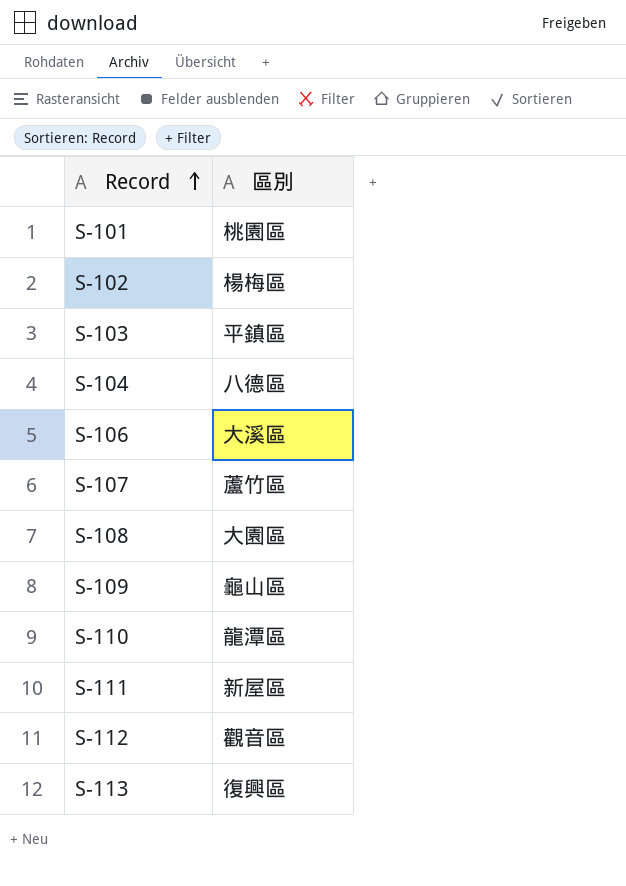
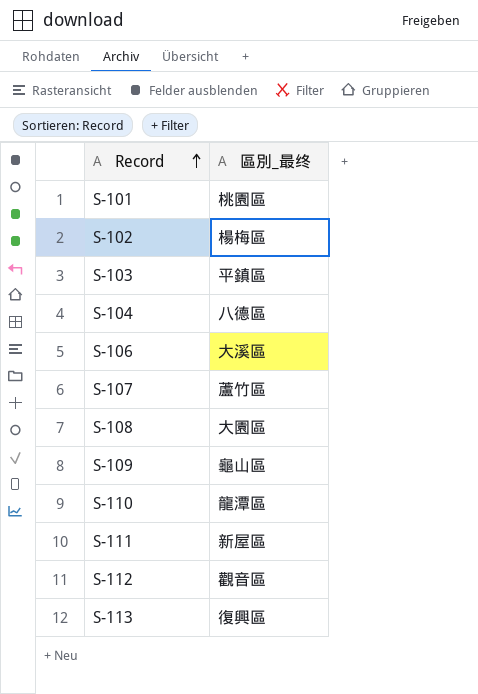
column name: 區別 -> 區別_最终

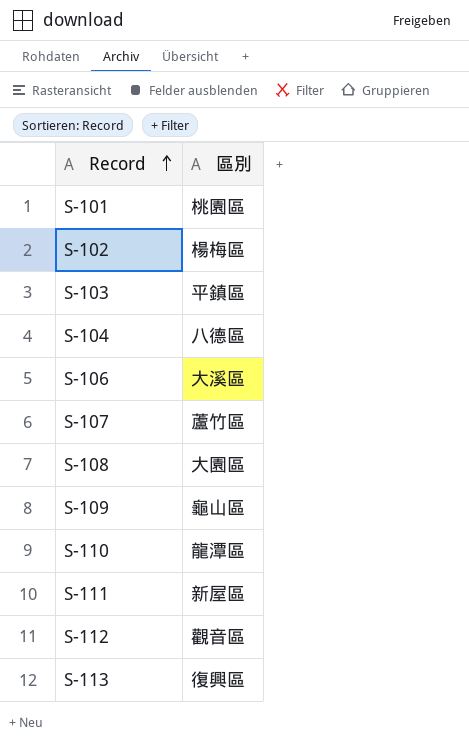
column name: 區別_最终 -> 區別

